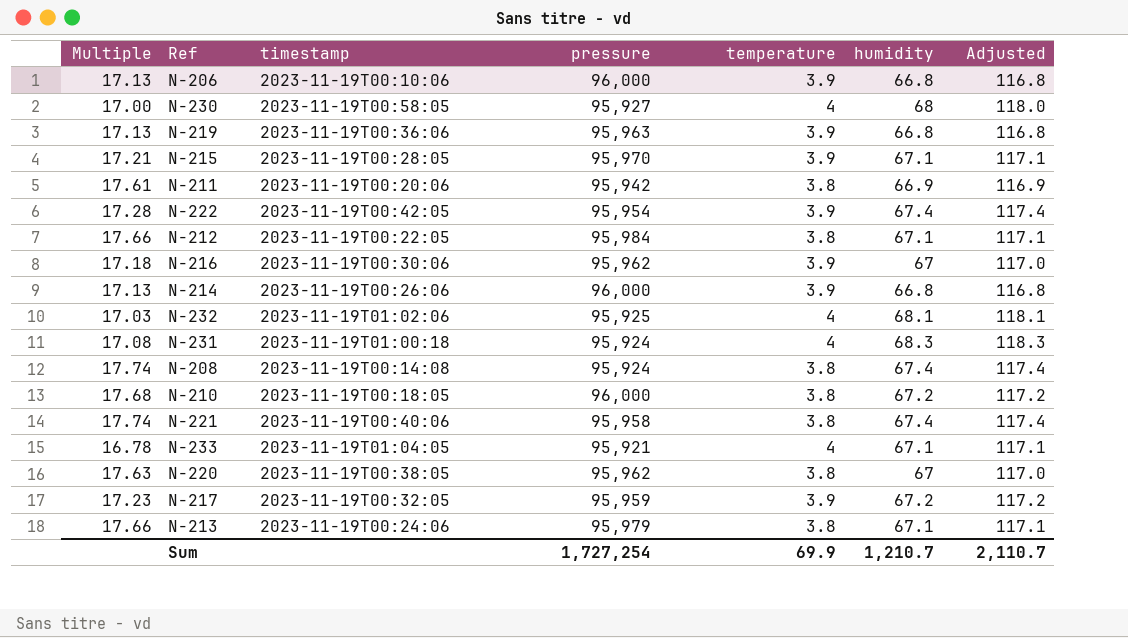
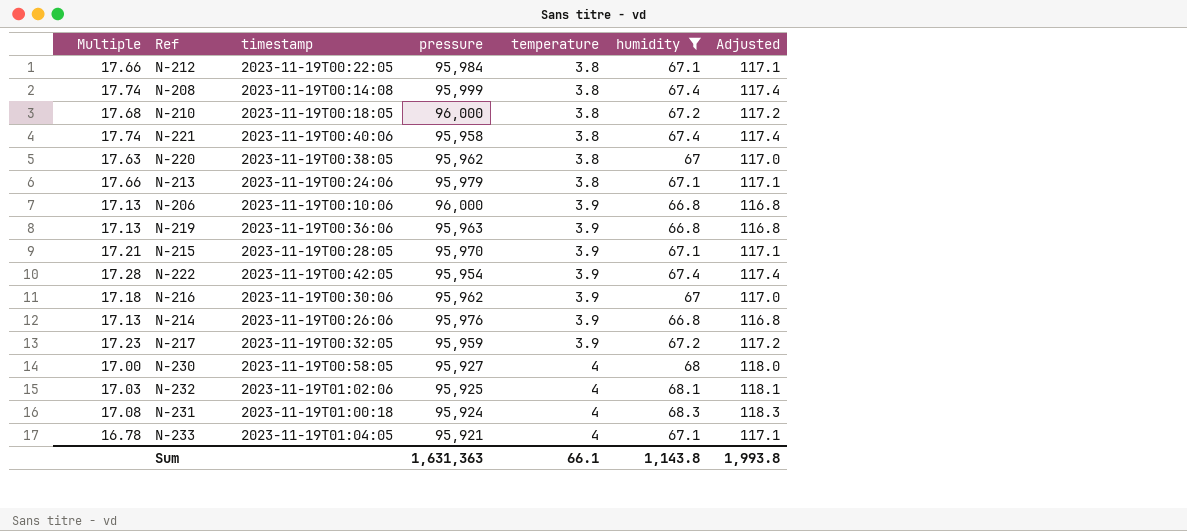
filter: none -> humidity != 66.9
row order: none -> temperature ascending
N-208 | pressure: 95,924 -> 95,999
N-214 | pressure: 96,000 -> 95,976
Sum | pressure: 1,727,254 -> 1,631,363
Sum | temperature: 69.9 -> 66.1
Sum | humidity: 1,210.7 -> 1,143.8
Sum | Adjusted: 2,110.7 -> 1,993.8

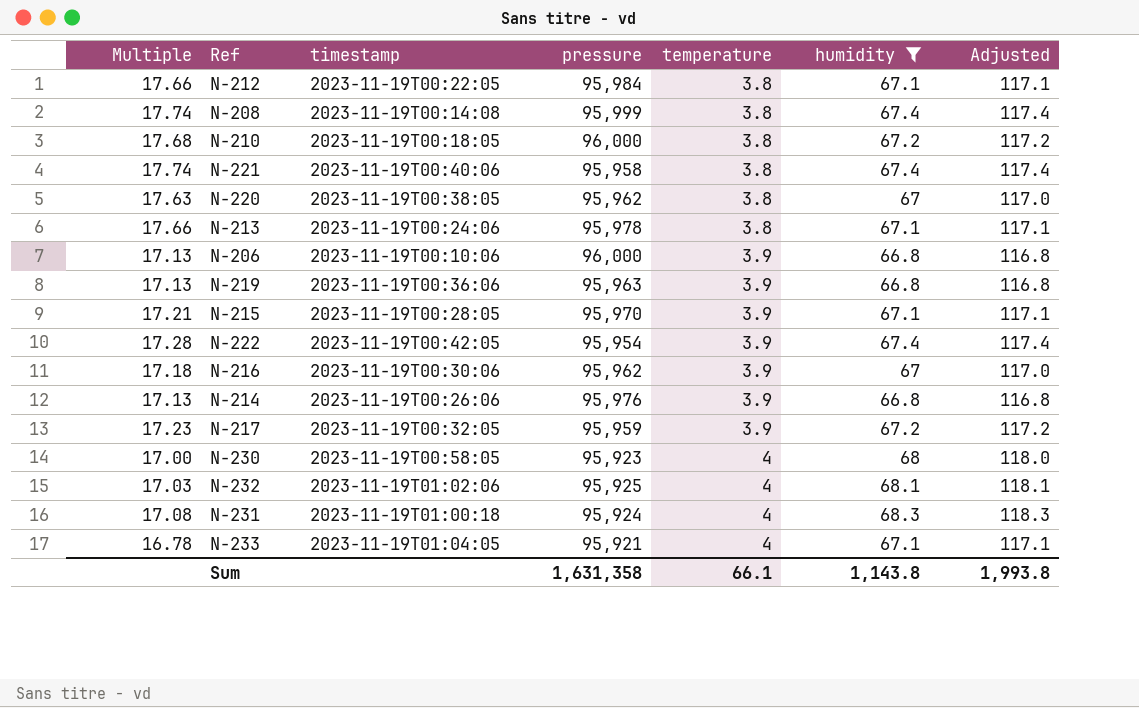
N-213 | pressure: 95,979 -> 95,978
N-230 | pressure: 95,927 -> 95,923
Sum | pressure: 1,631,363 -> 1,631,358

